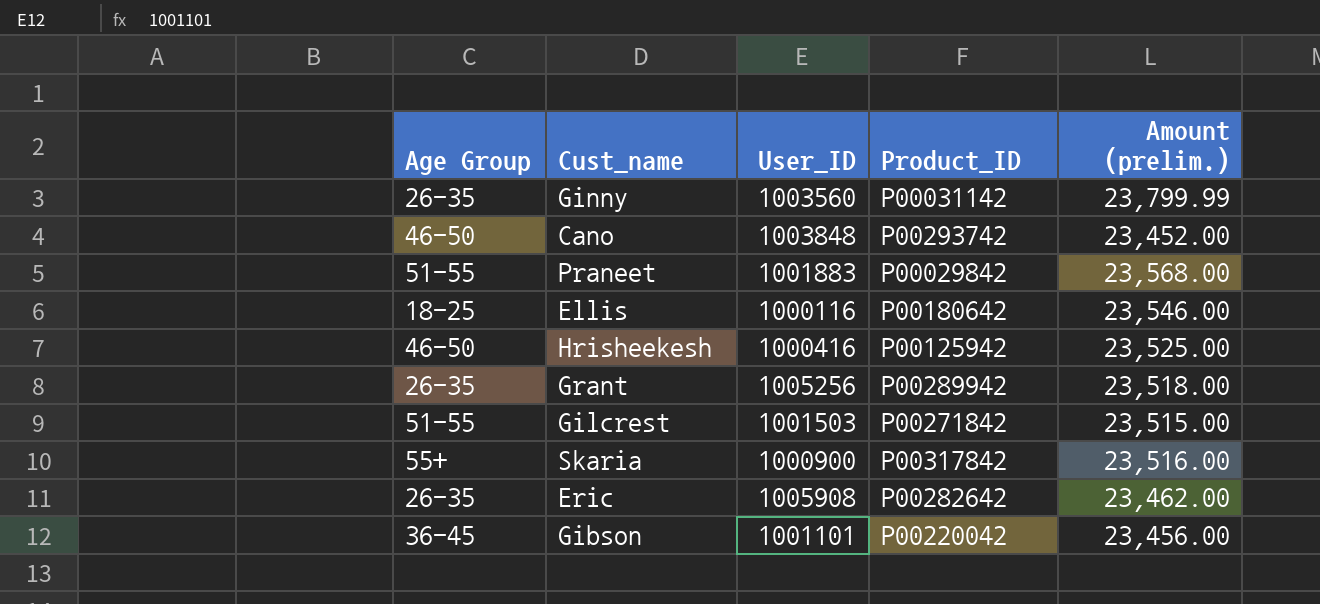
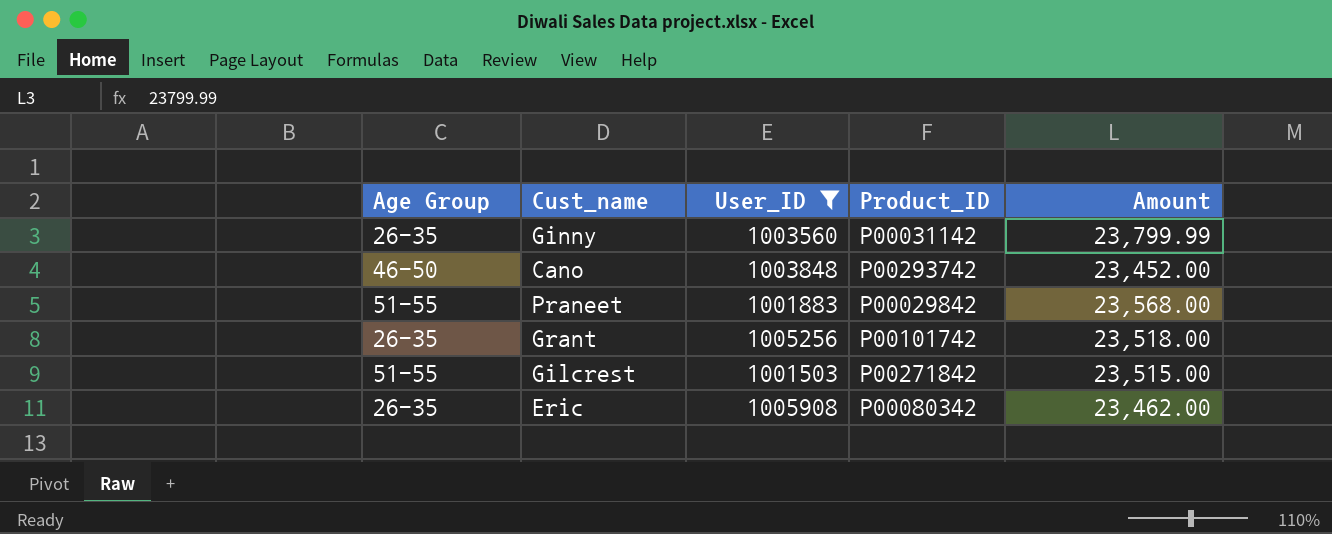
filter: none -> User_ID >= 1001503
column name: Amount (prelim.) -> Amount
Grant | Product_ID: P00289942 -> P00101742
Eric | Product_ID: P00282642 -> P00080342

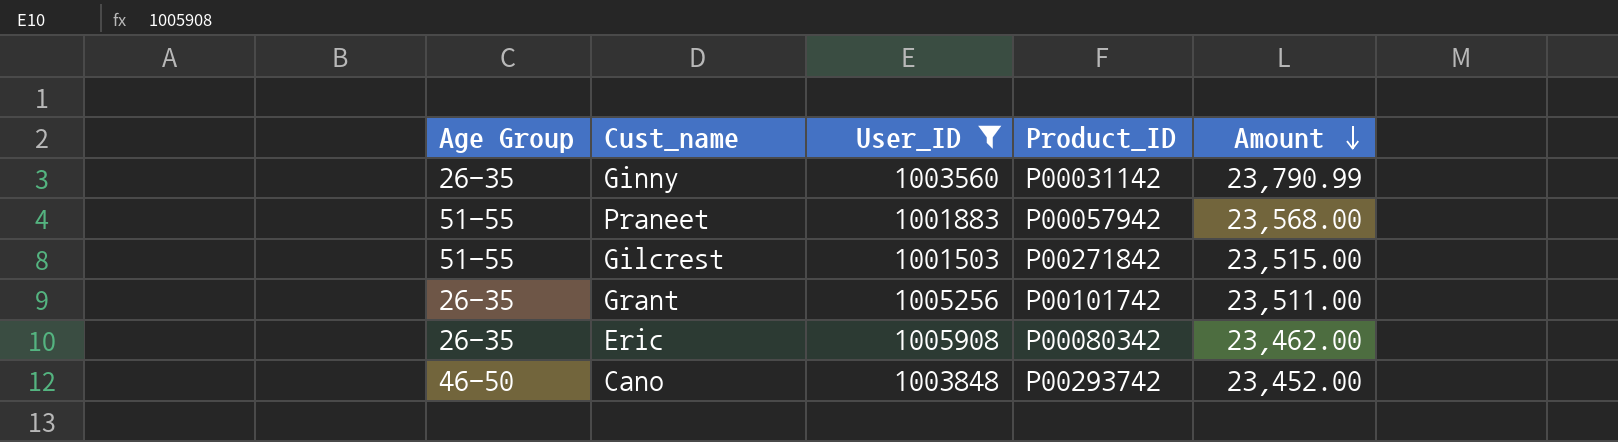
row order: none -> Amount descending
Ginny | Amount: 23,799.99 -> 23,790.99
Praneet | Product_ID: P00029842 -> P00057942
Grant | Amount: 23,518.00 -> 23,511.00

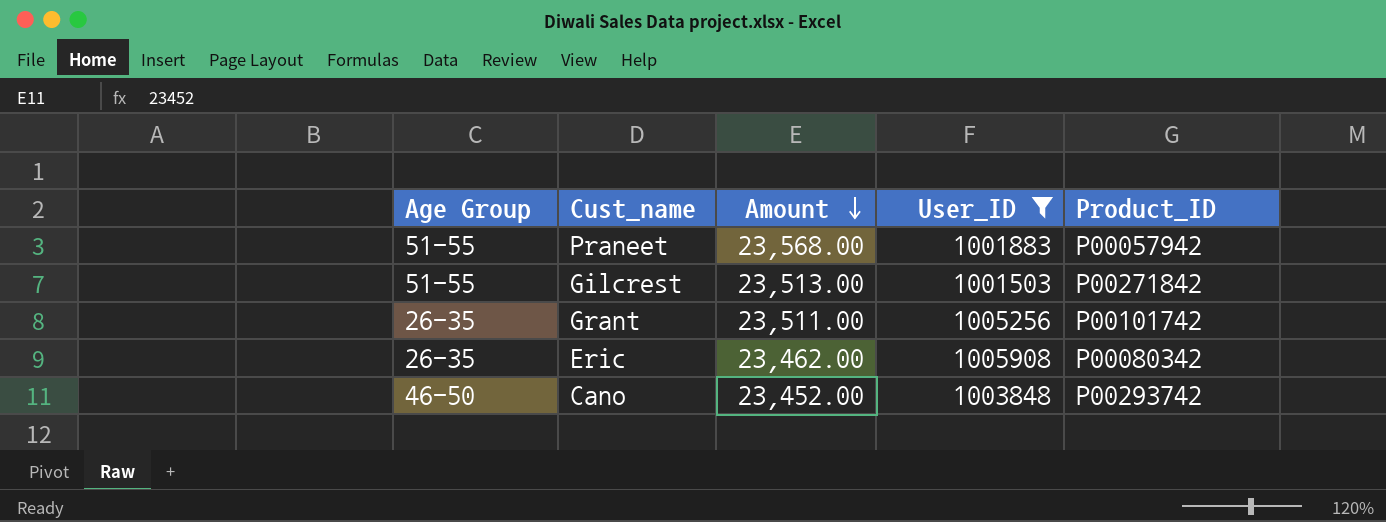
column Amount | position: 5 -> 3
row Ginny: 26-35 | 1003560 | P00031142 | 23,790.99 -> none
Gilcrest | Amount: 23,515.00 -> 23,513.00

